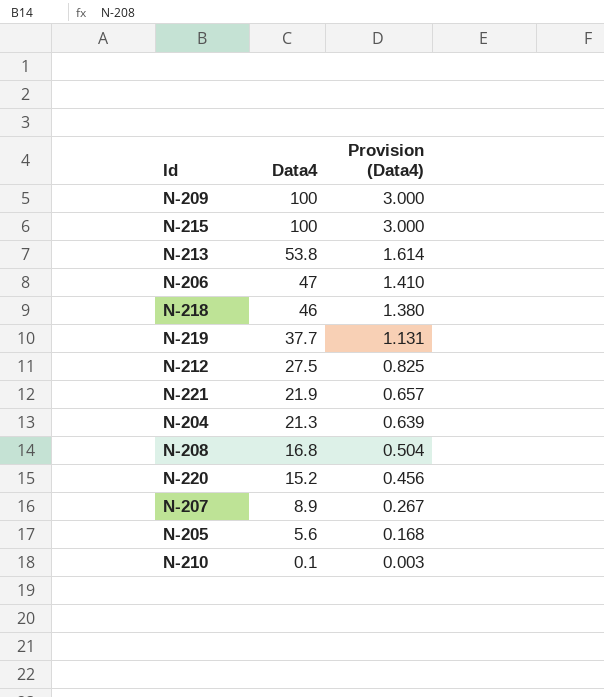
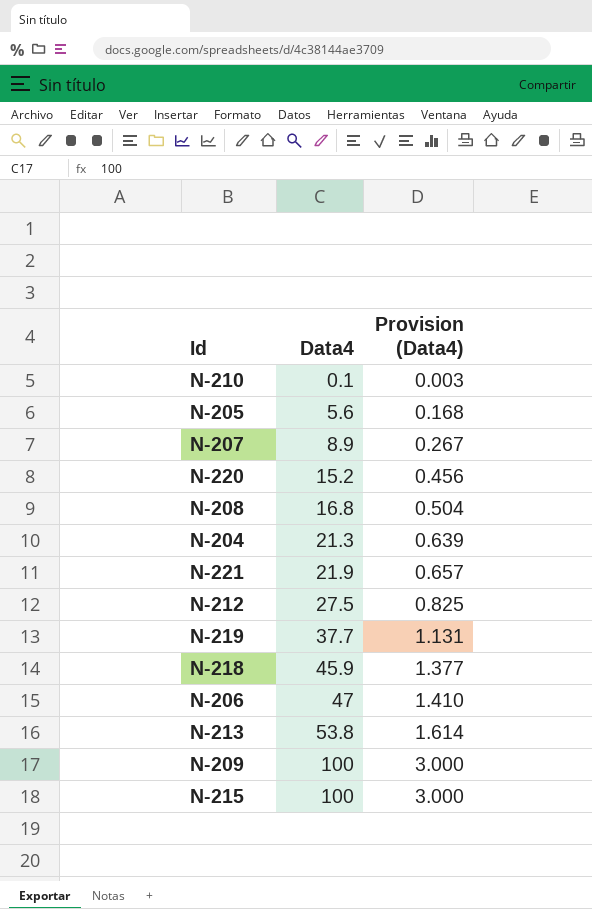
row order: Data4 descending -> Data4 ascending
N-218 | Data4: 46 -> 45.9
N-218 | Provision (Data4): 1.380 -> 1.377

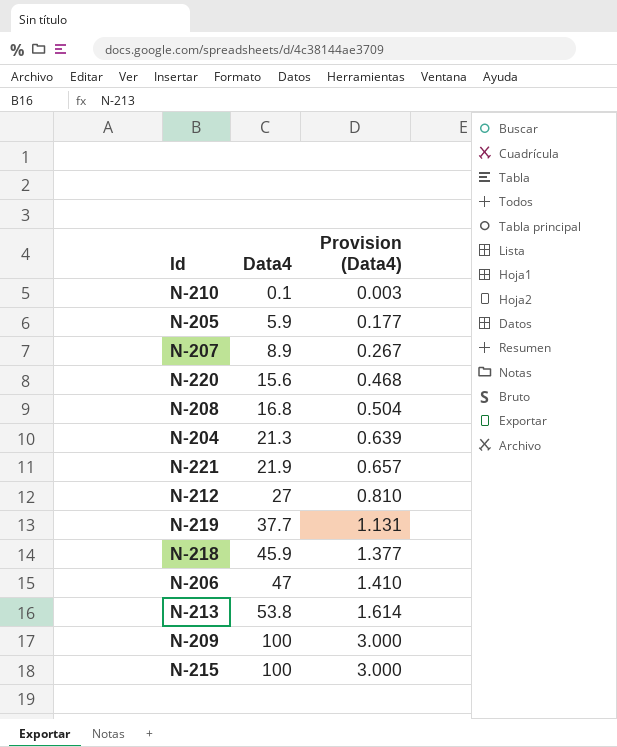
N-205 | Data4: 5.6 -> 5.9
N-205 | Provision (Data4): 0.168 -> 0.177
N-220 | Data4: 15.2 -> 15.6
N-220 | Provision (Data4): 0.456 -> 0.468
N-212 | Data4: 27.5 -> 27
N-212 | Provision (Data4): 0.825 -> 0.810

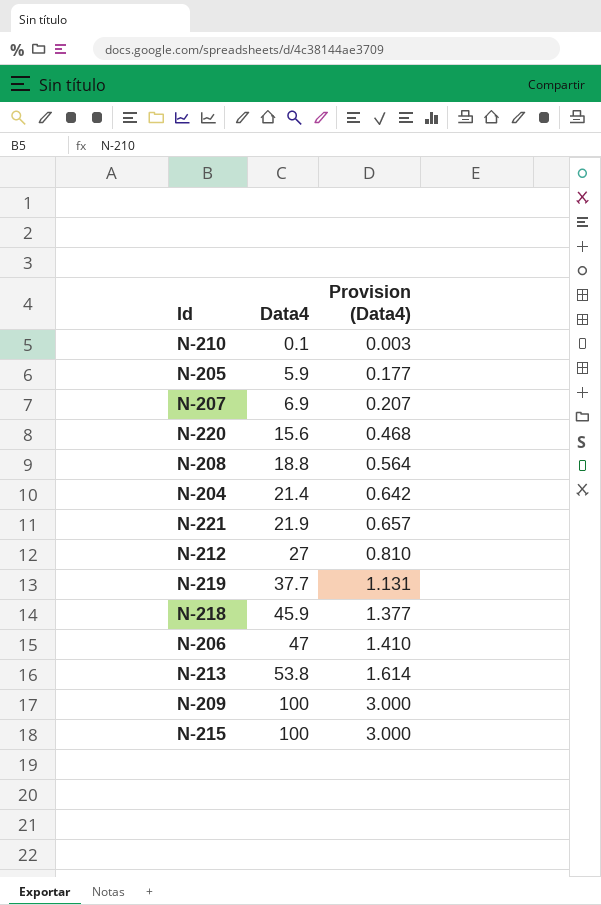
N-207 | Data4: 8.9 -> 6.9
N-207 | Provision (Data4): 0.267 -> 0.207
N-208 | Data4: 16.8 -> 18.8
N-208 | Provision (Data4): 0.504 -> 0.564
N-204 | Data4: 21.3 -> 21.4
N-204 | Provision (Data4): 0.639 -> 0.642

